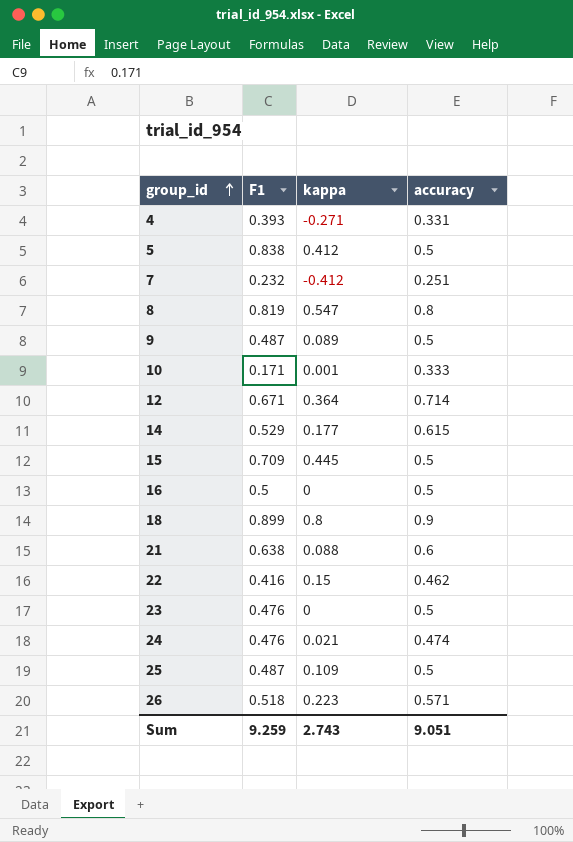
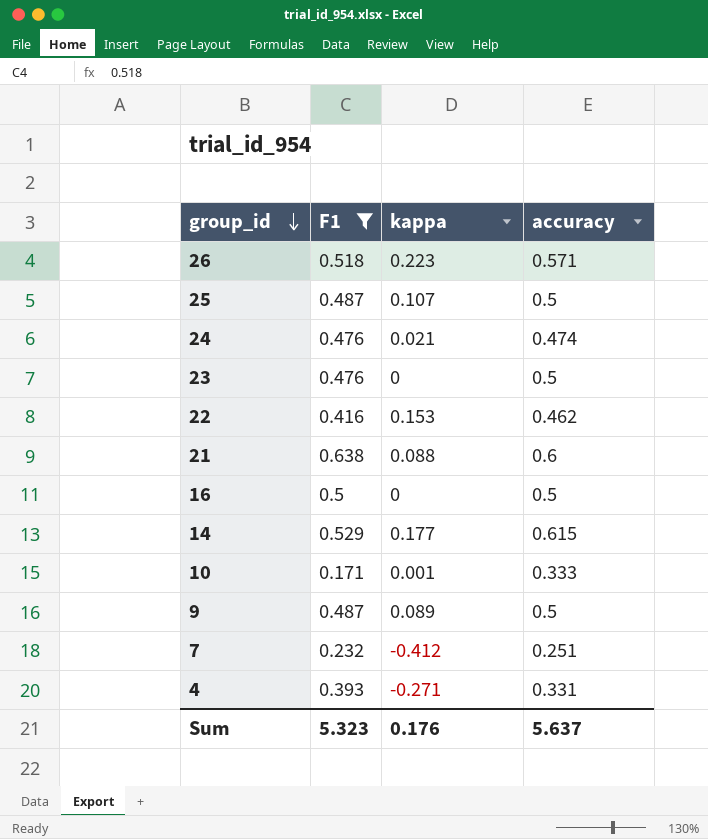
filter: none -> F1 <= 0.638
row order: group_id ascending -> group_id descending
25 | kappa: 0.109 -> 0.107
22 | kappa: 0.15 -> 0.153
Sum | F1: 9.259 -> 5.323
Sum | kappa: 2.743 -> 0.176
Sum | accuracy: 9.051 -> 5.637

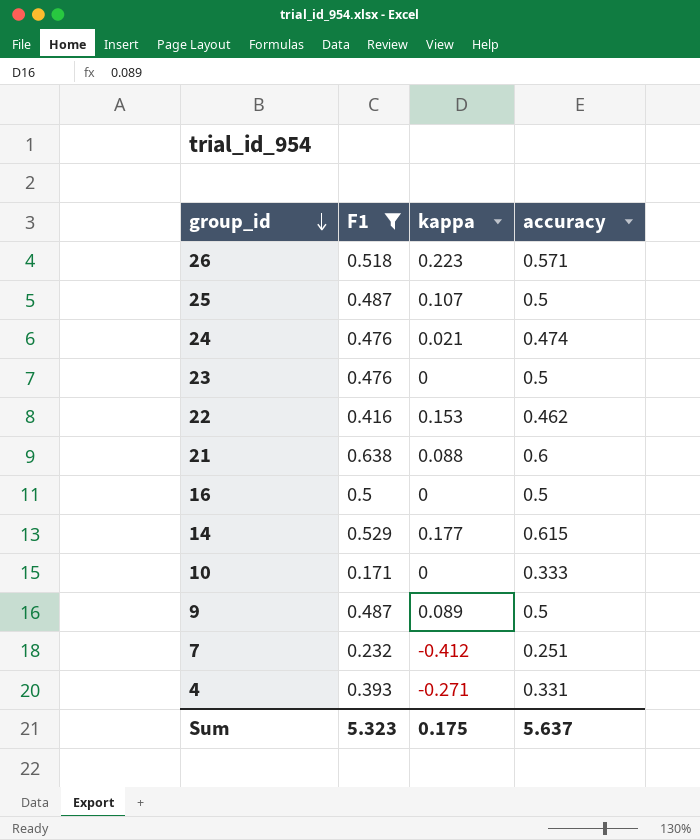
10 | kappa: 0.001 -> 0
Sum | kappa: 0.176 -> 0.175

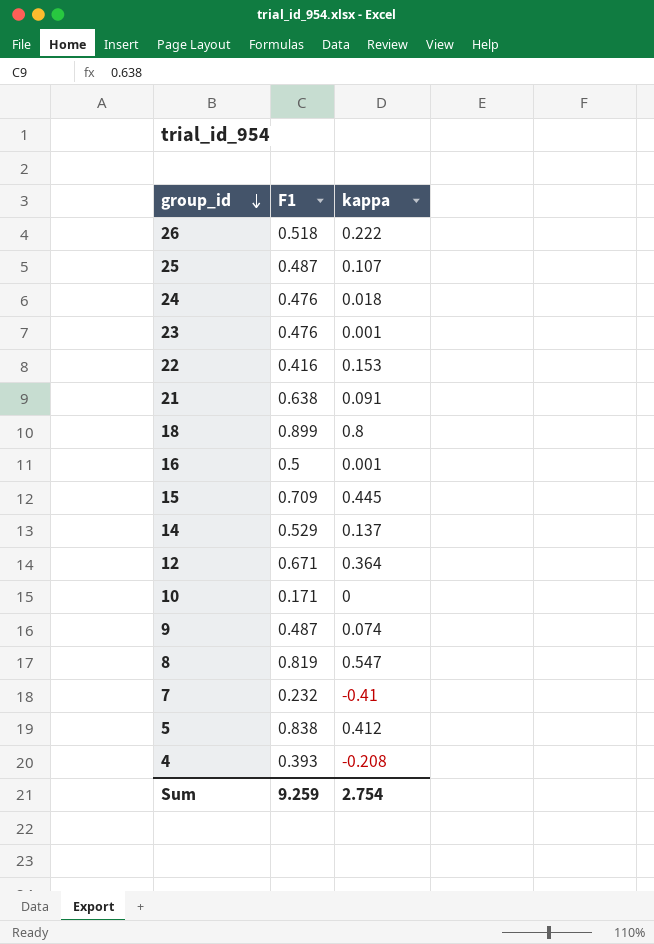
filter: F1 <= 0.638 -> none
column accuracy | position: 4 -> none
26 | kappa: 0.223 -> 0.222
24 | kappa: 0.021 -> 0.018
23 | kappa: 0 -> 0.001
21 | kappa: 0.088 -> 0.091
16 | kappa: 0 -> 0.001
14 | kappa: 0.177 -> 0.137
9 | kappa: 0.089 -> 0.074
7 | kappa: -0.412 -> -0.41
4 | kappa: -0.271 -> -0.208
Sum | F1: 5.323 -> 9.259
Sum | kappa: 0.175 -> 2.754

